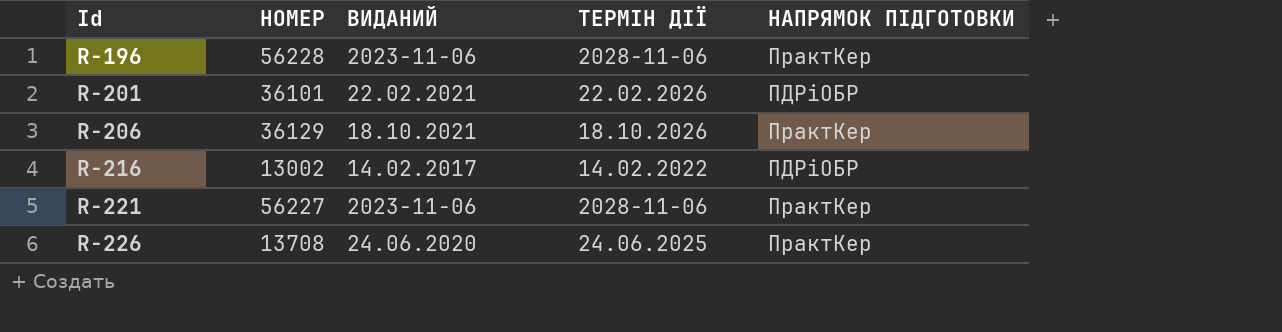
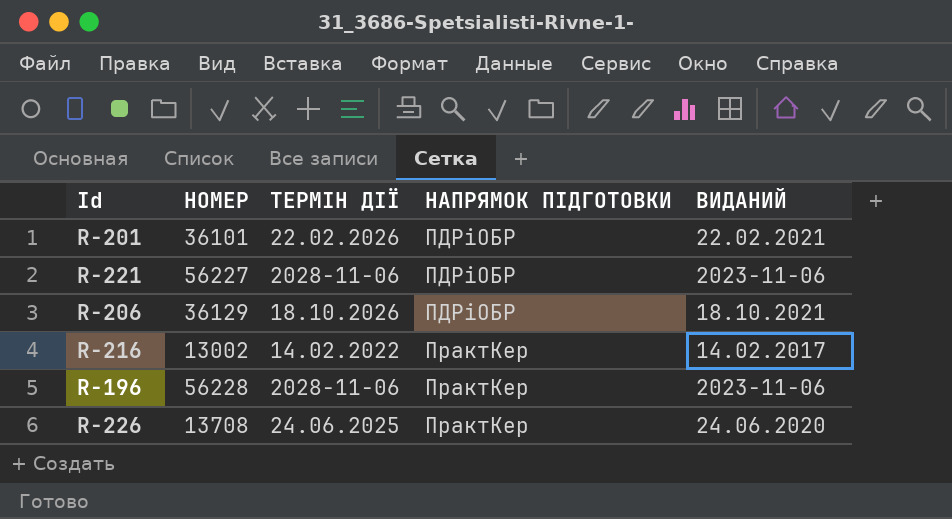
row order: Id ascending -> НАПРЯМОК ПІДГОТОВКИ ascending
column ВИДАНИЙ | position: 3 -> 5
R-221 | НАПРЯМОК ПІДГОТОВКИ: ПрактКер -> ПДРіОБР
R-206 | НАПРЯМОК ПІДГОТОВКИ: ПрактКер -> ПДРіОБР
R-216 | НАПРЯМОК ПІДГОТОВКИ: ПДРіОБР -> ПрактКер

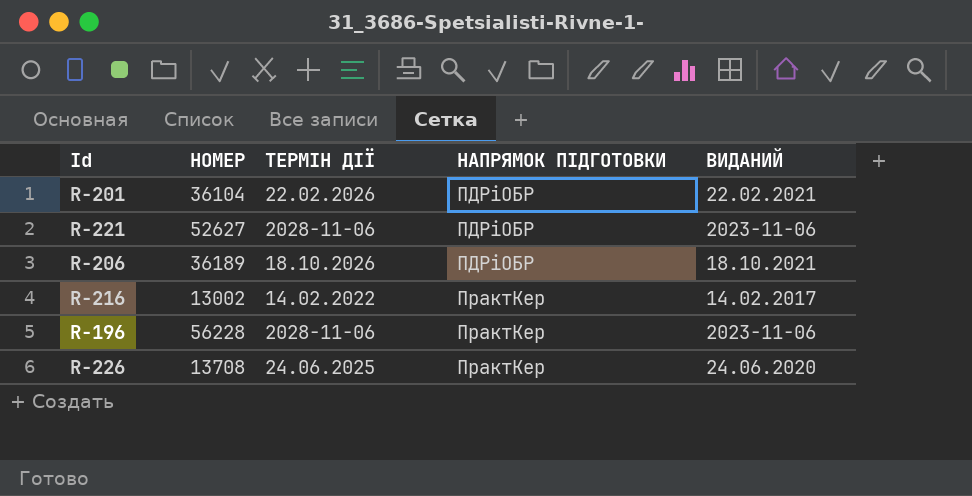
R-201 | НОМЕР: 36101 -> 36104
R-221 | НОМЕР: 56227 -> 52627
R-206 | НОМЕР: 36129 -> 36189

